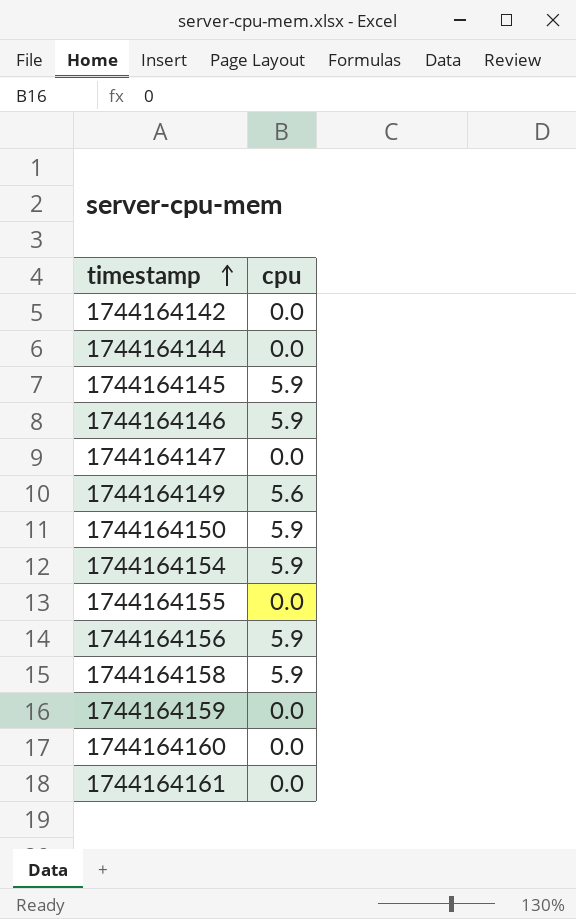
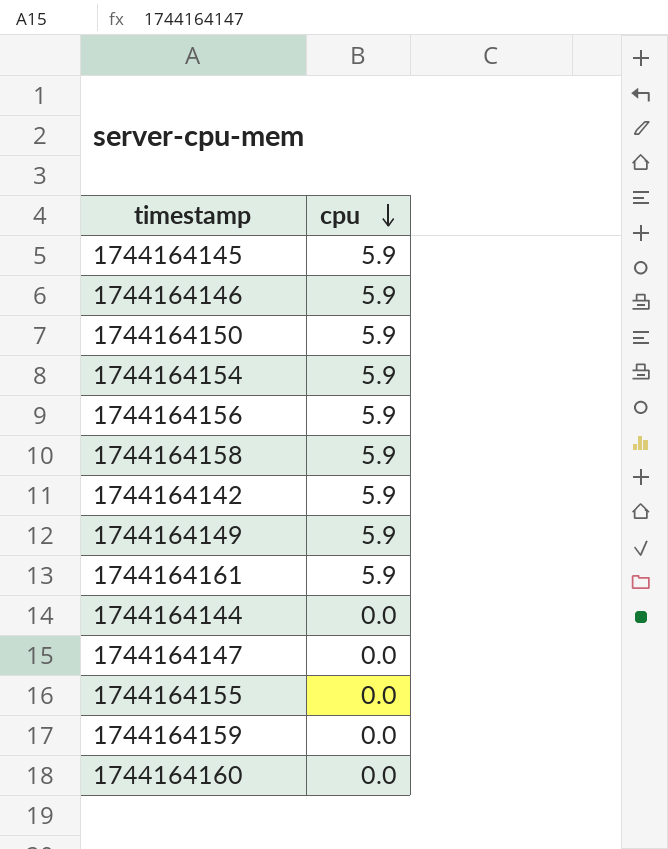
row order: timestamp ascending -> cpu descending
1744164142 | cpu: 0.0 -> 5.9
1744164149 | cpu: 5.6 -> 5.9
1744164161 | cpu: 0.0 -> 5.9

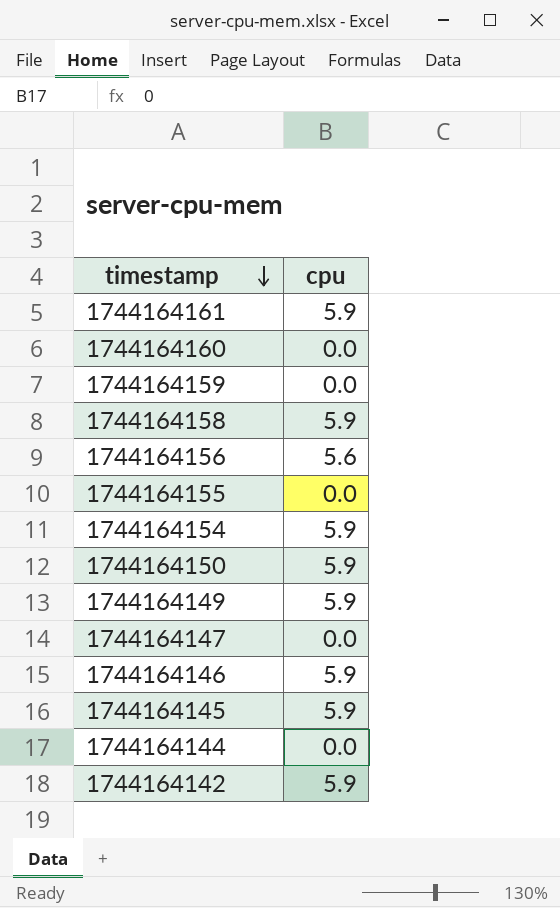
row order: cpu descending -> timestamp descending
1744164156 | cpu: 5.9 -> 5.6

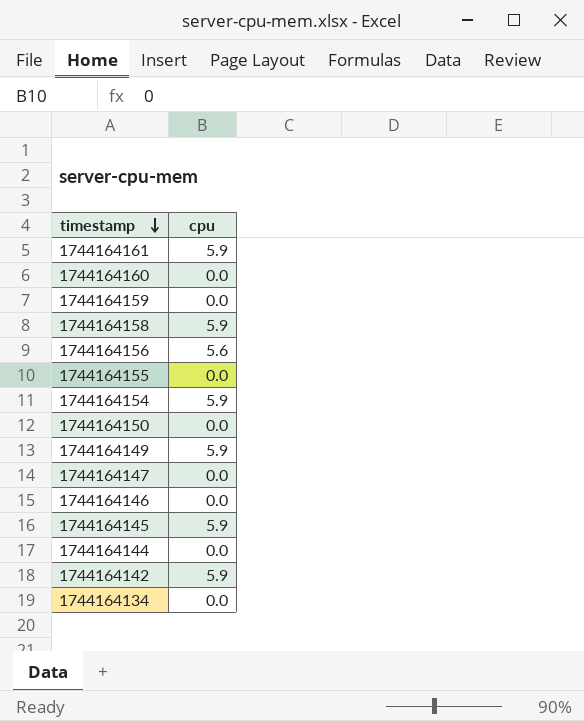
1744164150 | cpu: 5.9 -> 0.0
1744164146 | cpu: 5.9 -> 0.0
row 1744164134: none -> 0.0

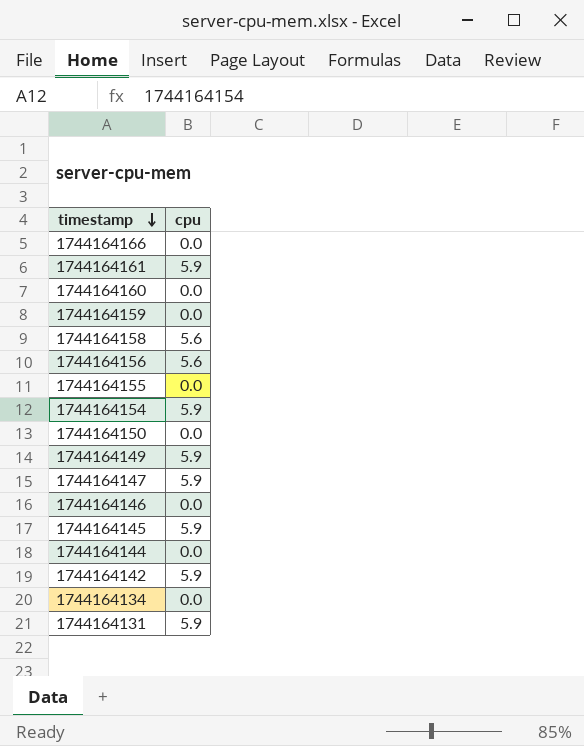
row 1744164166: none -> 0.0
1744164158 | cpu: 5.9 -> 5.6
1744164147 | cpu: 0.0 -> 5.9
row 1744164131: none -> 5.9

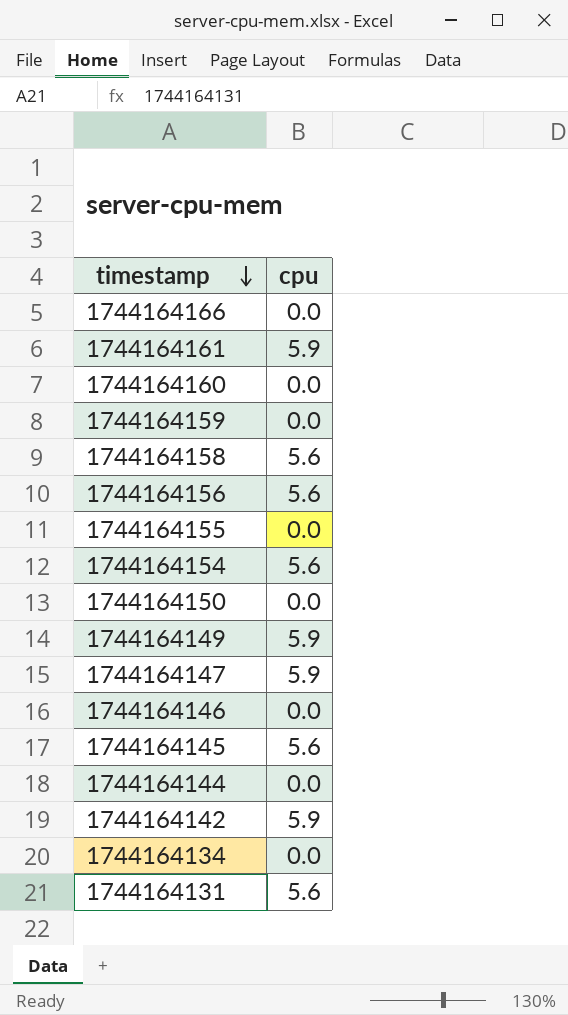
1744164154 | cpu: 5.9 -> 5.6
1744164145 | cpu: 5.9 -> 5.6
1744164131 | cpu: 5.9 -> 5.6

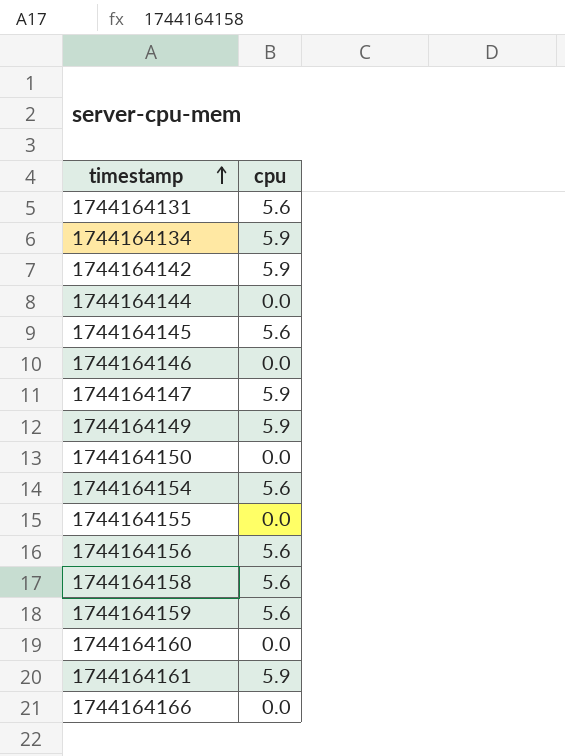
row order: timestamp descending -> timestamp ascending
1744164134 | cpu: 0.0 -> 5.9
1744164159 | cpu: 0.0 -> 5.6

